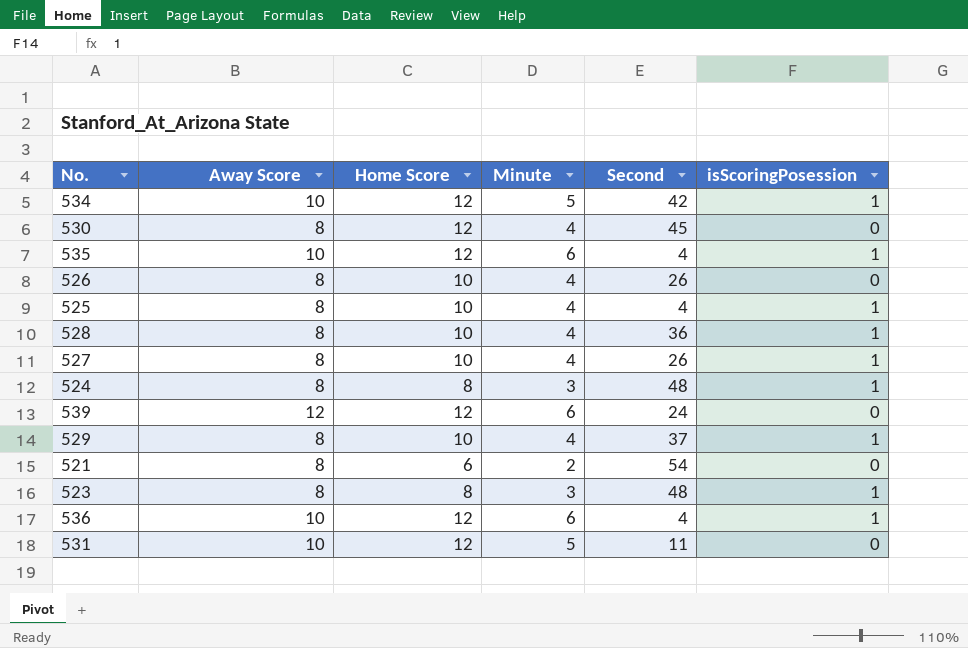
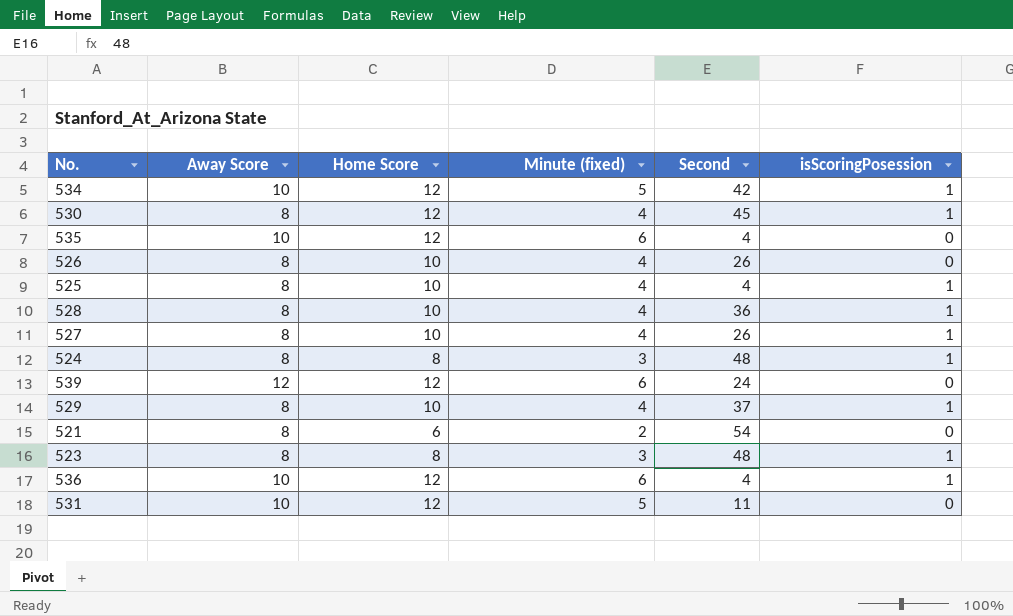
column name: Minute -> Minute (fixed)
530 | isScoringPosession: 0 -> 1
535 | isScoringPosession: 1 -> 0

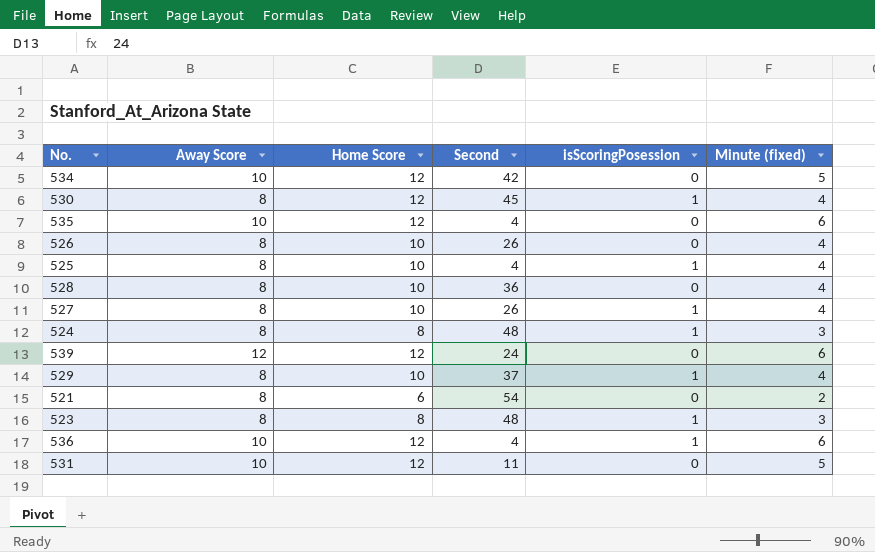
column Minute (fixed) | position: 4 -> 6
534 | isScoringPosession: 1 -> 0
528 | isScoringPosession: 1 -> 0

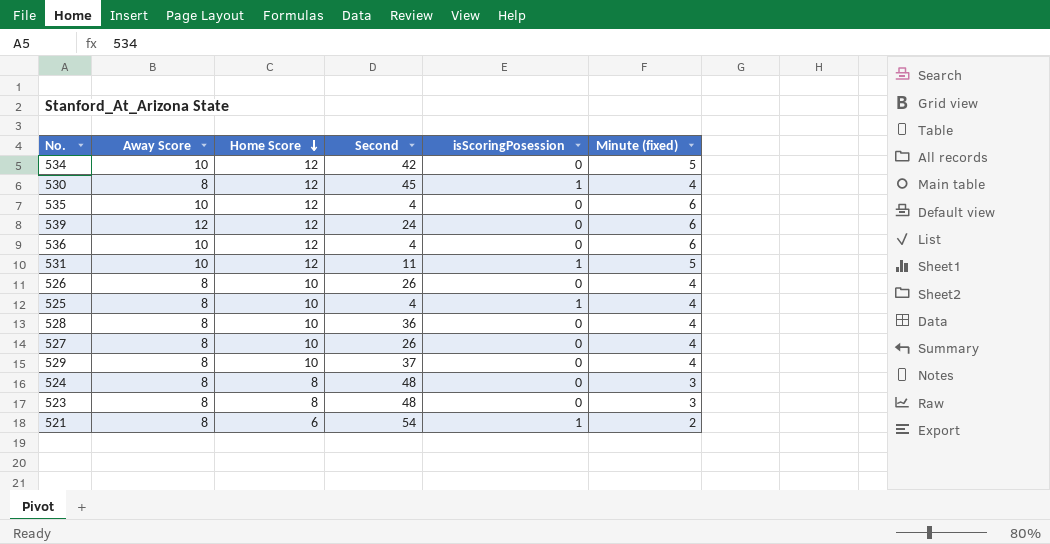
row order: none -> Home Score descending
536 | isScoringPosession: 1 -> 0
531 | isScoringPosession: 0 -> 1
527 | isScoringPosession: 1 -> 0
529 | isScoringPosession: 1 -> 0
524 | isScoringPosession: 1 -> 0
523 | isScoringPosession: 1 -> 0
521 | isScoringPosession: 0 -> 1

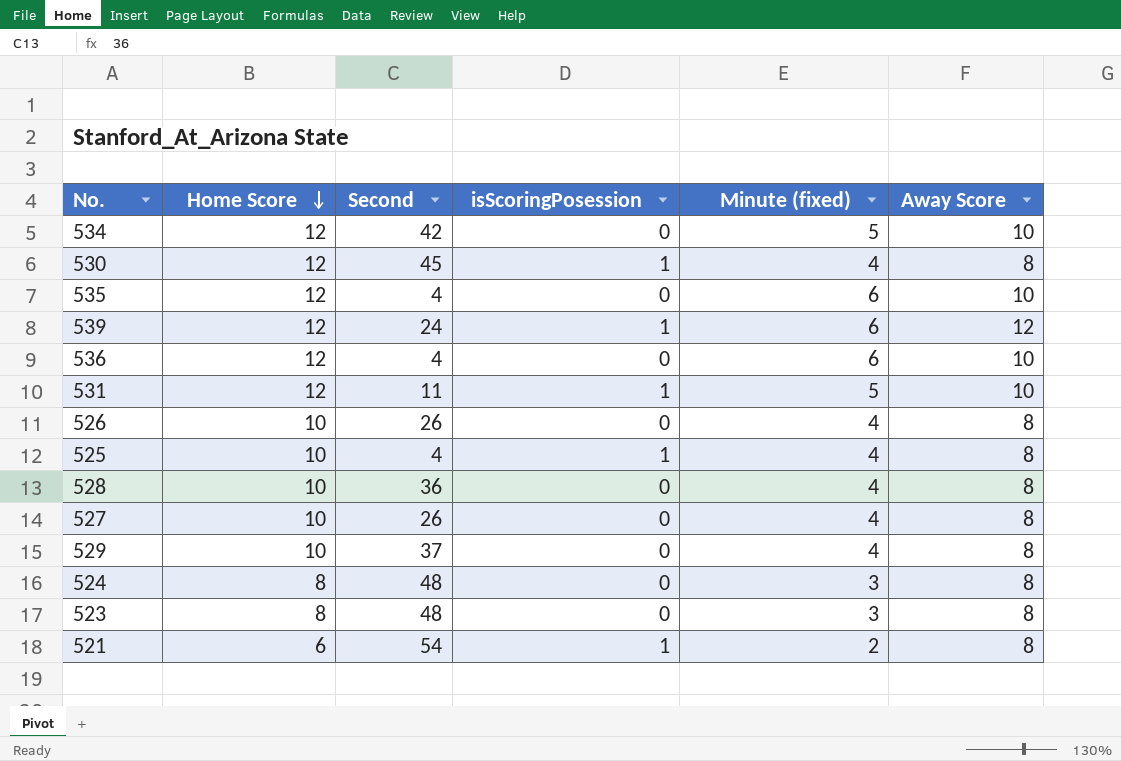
column Away Score | position: 2 -> 6
539 | isScoringPosession: 0 -> 1

